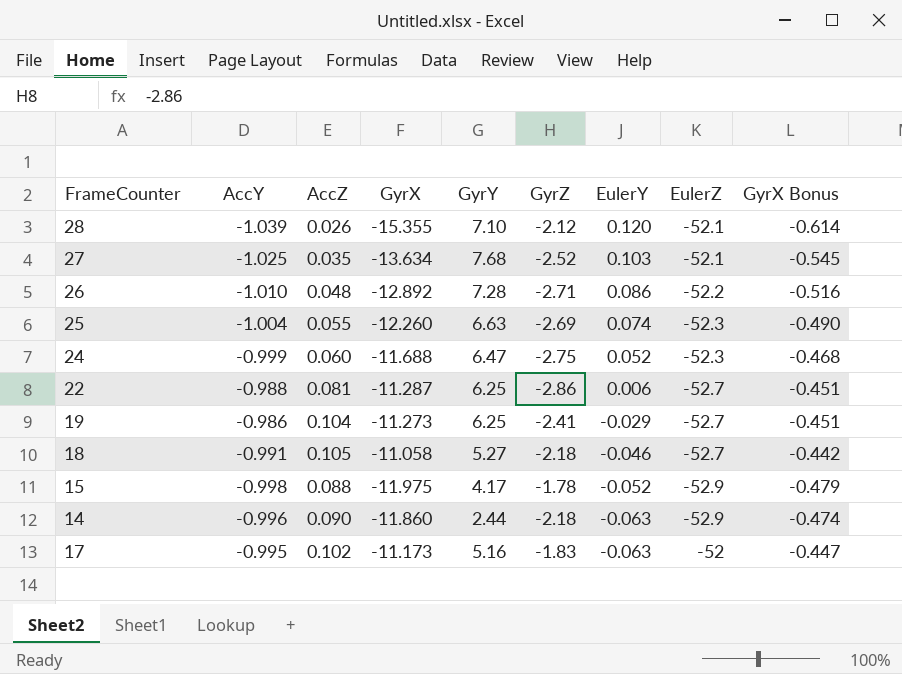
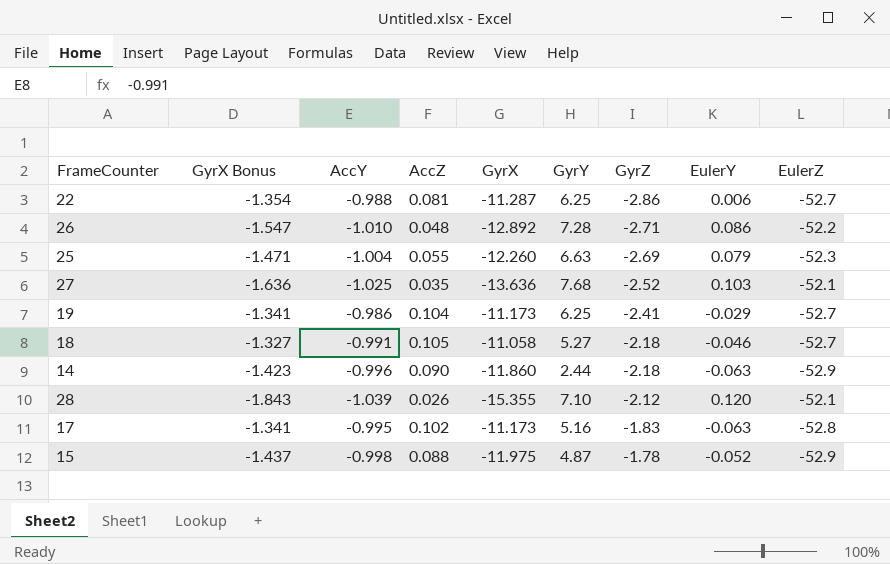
row order: EulerY descending -> GyrZ ascending
column GyrX Bonus | formula: [GyrX] * 0.04 -> [GyrX] * 0.12
column GyrX Bonus | position: 9 -> 2
row 24: -0.999 | 0.060 | -11.688 | 6.47 | -2.75 | 0.052 | -52.3 | -0.468 -> none
25 | EulerY: 0.074 -> 0.079
27 | GyrX: -13.634 -> -13.636
19 | GyrX: -11.273 -> -11.173
17 | EulerZ: -52 -> -52.8
15 | GyrY: 4.17 -> 4.87

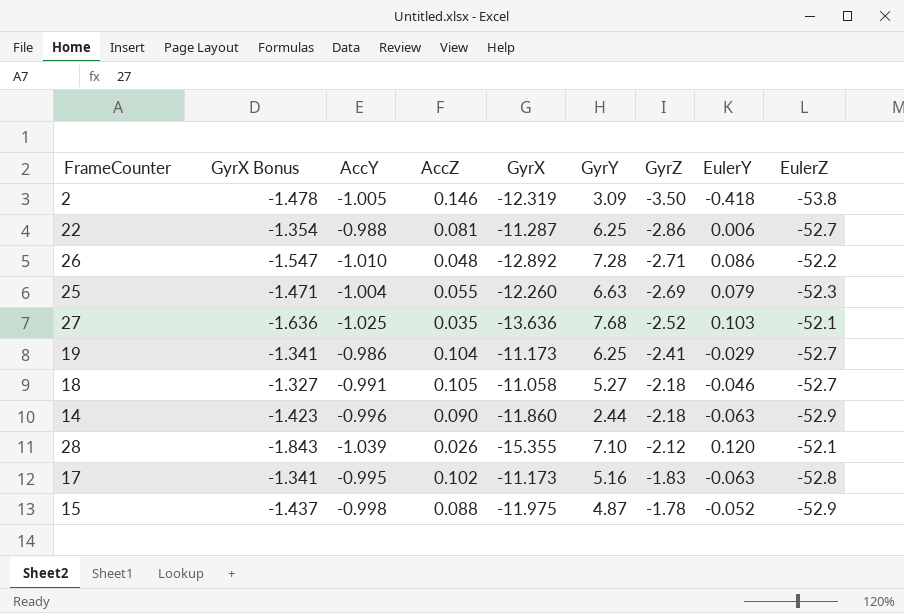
row 2: none -> -1.478 | -1.005 | 0.146 | -12.319 | 3.09 | -3.50 | -0.418 | -53.8

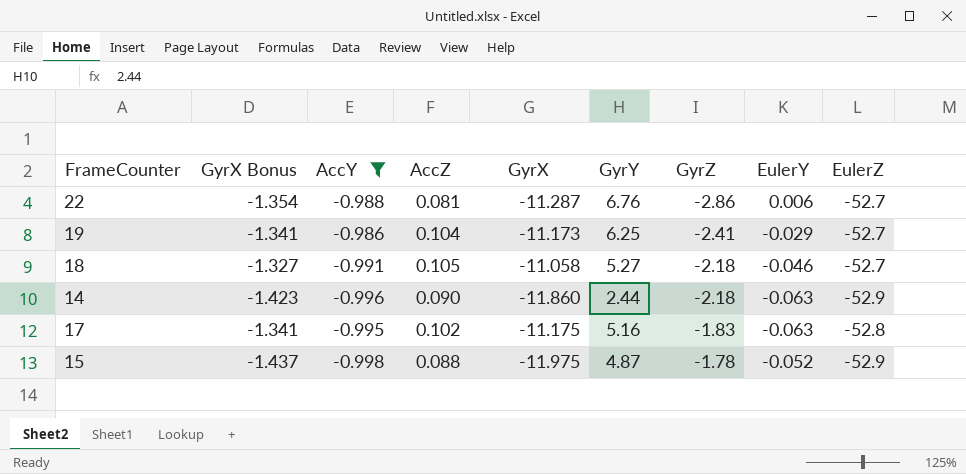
filter: none -> AccY >= -0.998
22 | GyrY: 6.25 -> 6.76
17 | GyrX: -11.173 -> -11.175

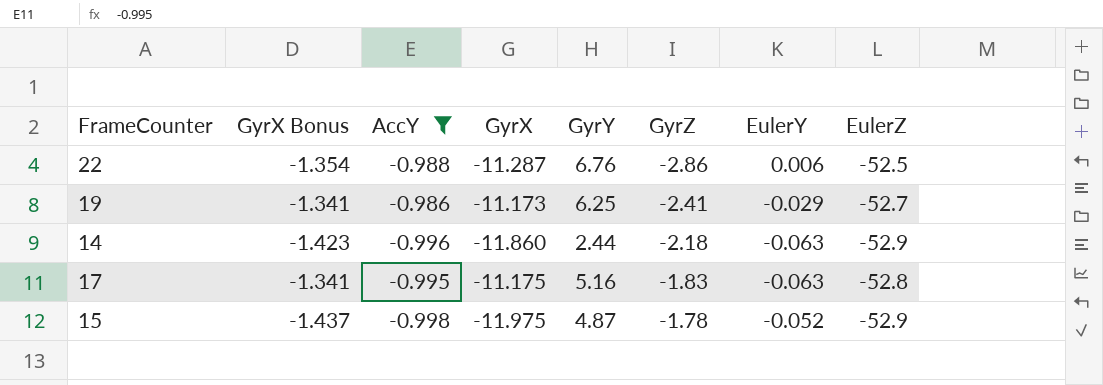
column AccZ | position: 4 -> none
row 18: -1.327 | -0.991 | 0.105 | -11.058 | 5.27 | -2.18 | -0.046 | -52.7 -> none
22 | EulerZ: -52.7 -> -52.5

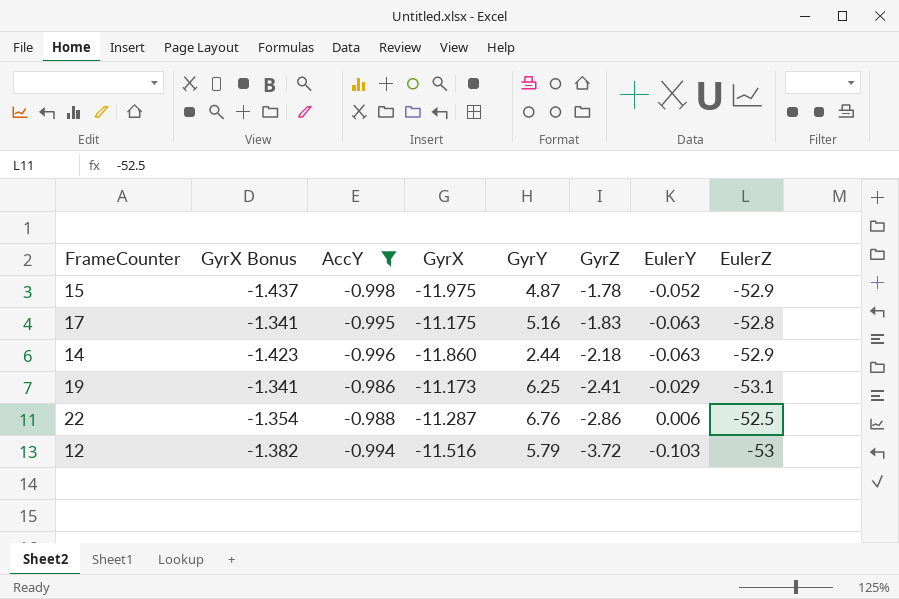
row order: GyrZ ascending -> GyrZ descending
19 | EulerZ: -52.7 -> -53.1
row 12: none -> -1.382 | -0.994 | -11.516 | 5.79 | -3.72 | -0.103 | -53

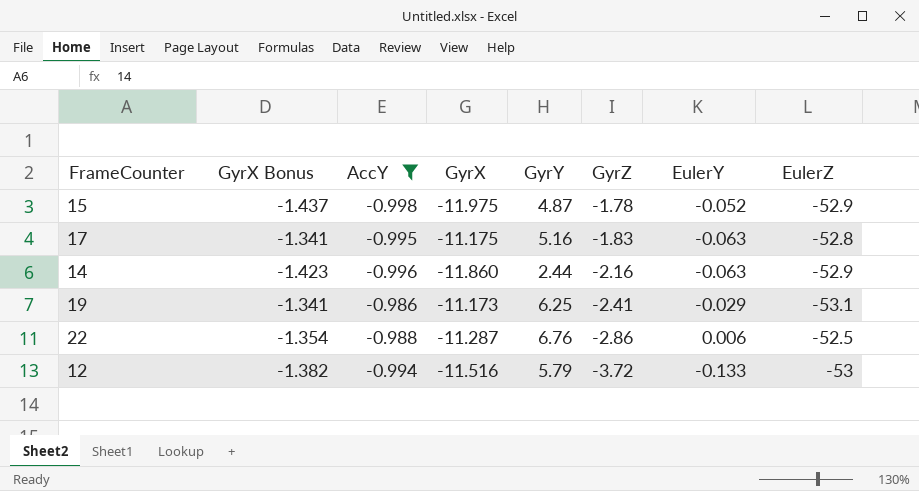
14 | GyrZ: -2.18 -> -2.16
12 | EulerY: -0.103 -> -0.133

